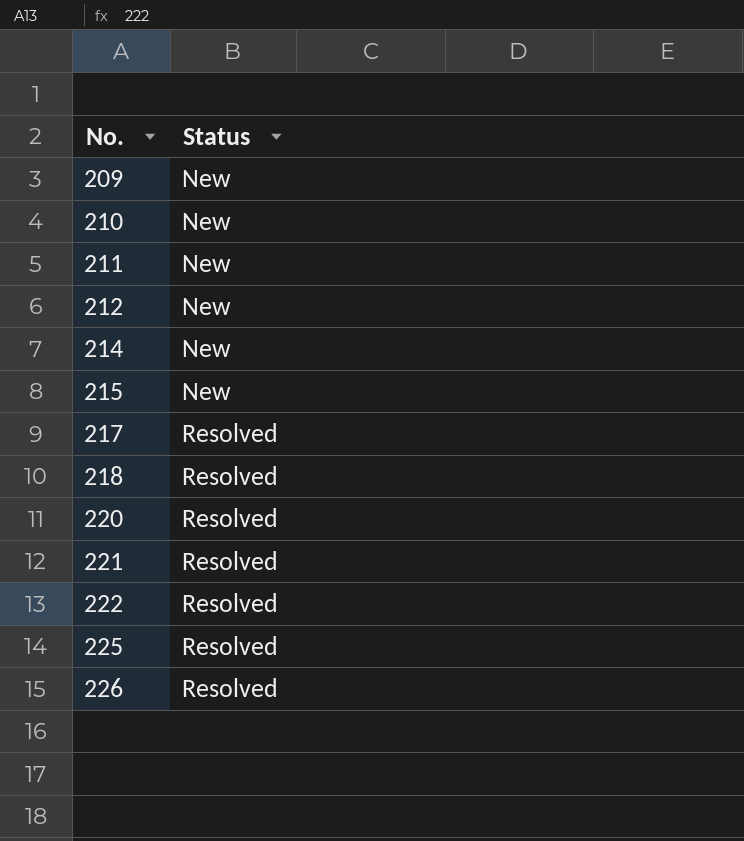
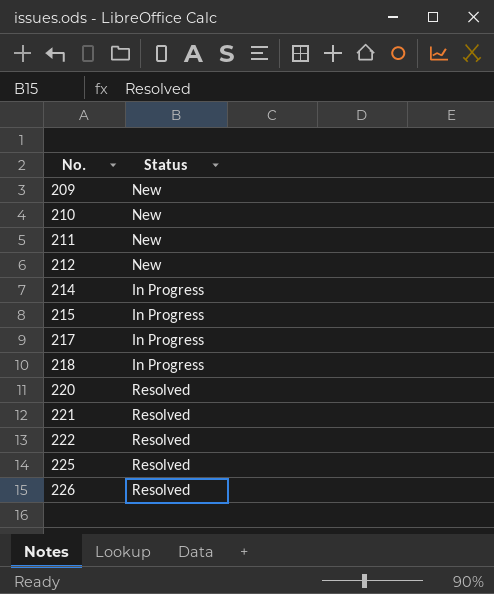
214 | Status: New -> In Progress
215 | Status: New -> In Progress
217 | Status: Resolved -> In Progress
218 | Status: Resolved -> In Progress

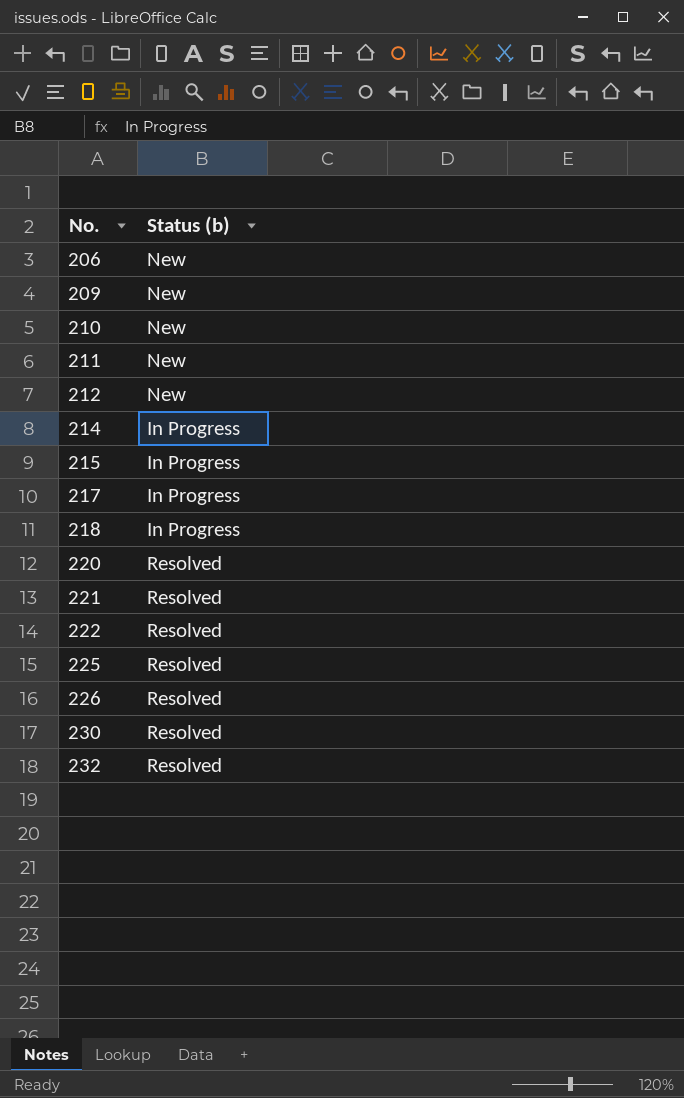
column name: Status -> Status (b)
row 206: none -> New
row 230: none -> Resolved
row 232: none -> Resolved

